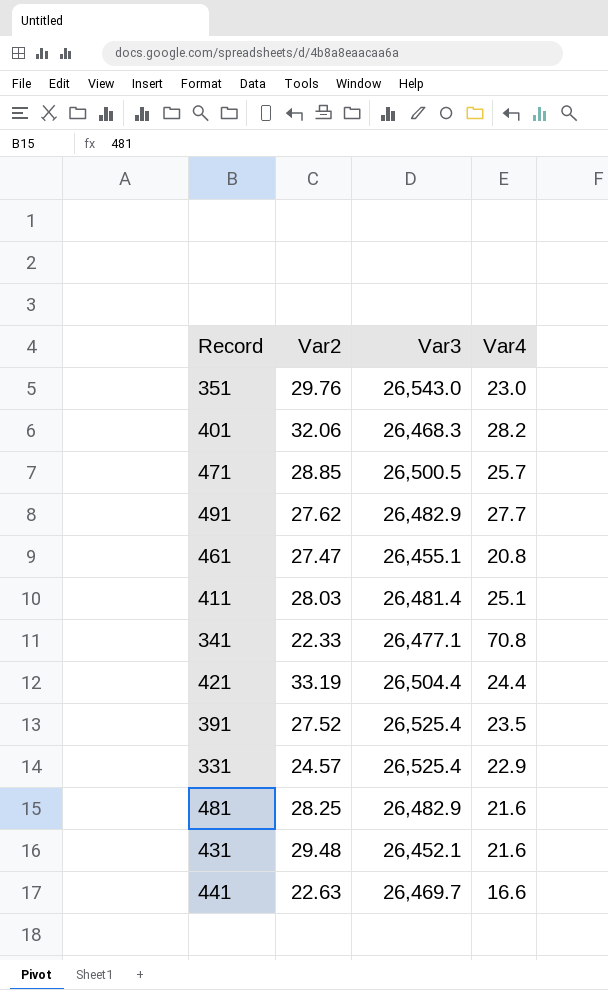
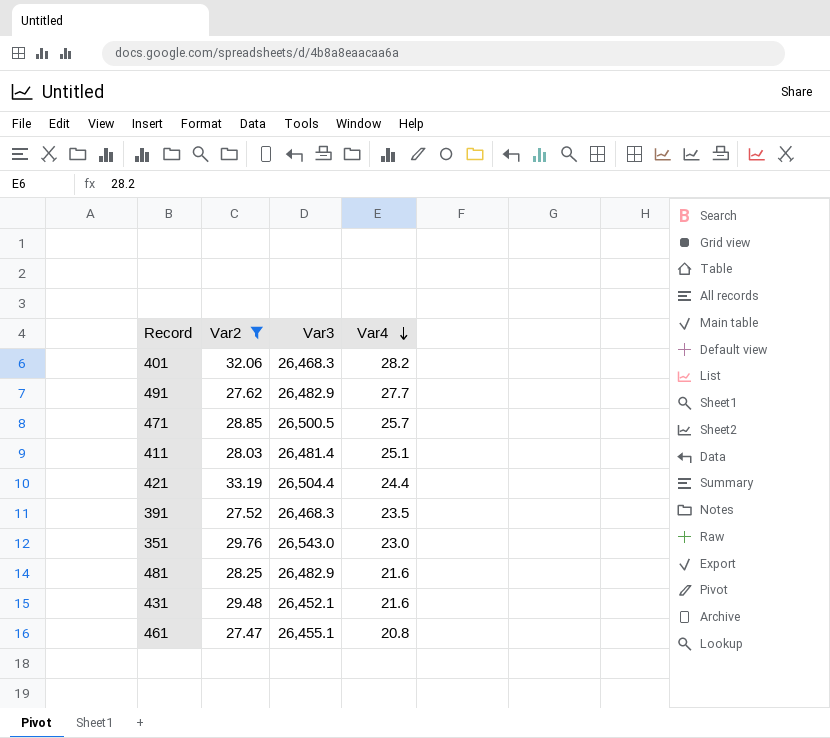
filter: none -> Var2 >= 27.47
row order: none -> Var4 descending
391 | Var3: 26,525.4 -> 26,468.3

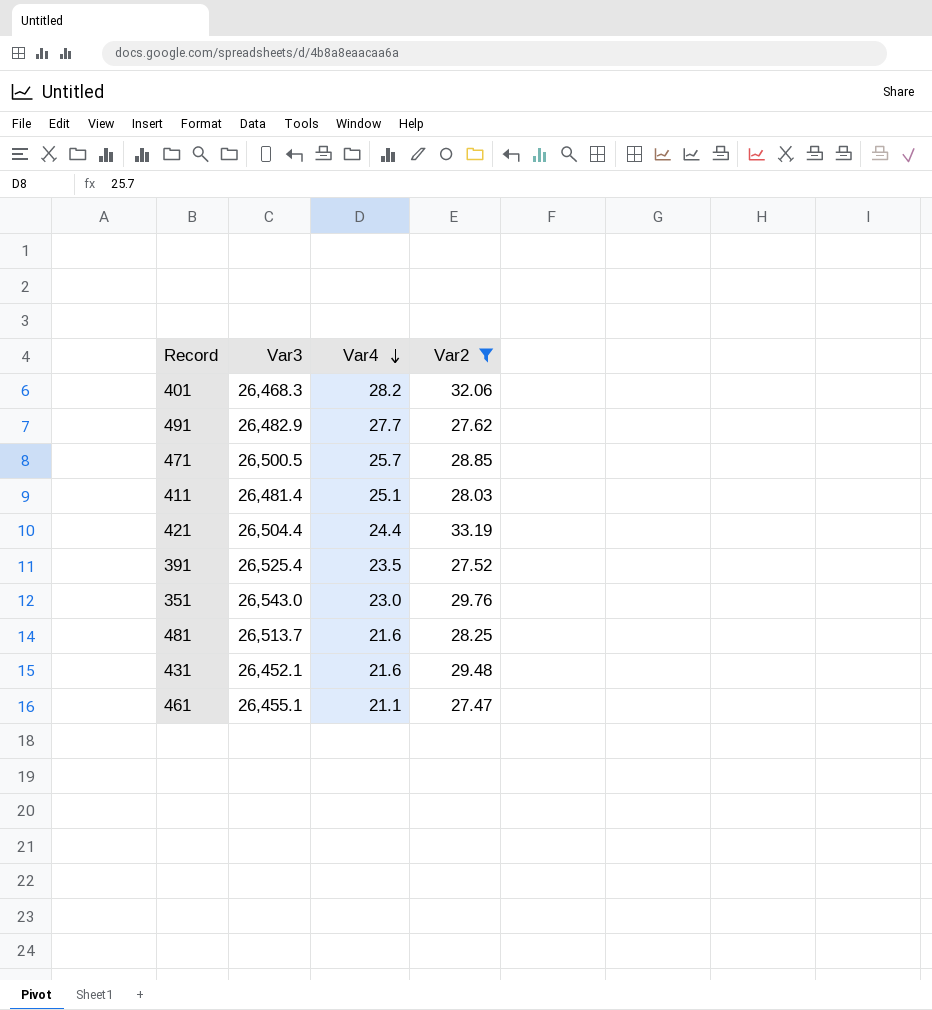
column Var2 | position: 2 -> 4
391 | Var3: 26,468.3 -> 26,525.4
481 | Var3: 26,482.9 -> 26,513.7
461 | Var4: 20.8 -> 21.1

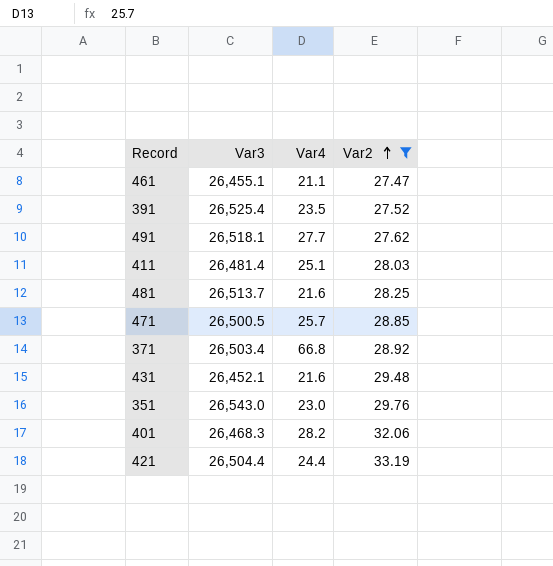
row order: Var4 descending -> Var2 ascending
491 | Var3: 26,482.9 -> 26,518.1
row 371: none -> 26,503.4 | 66.8 | 28.92

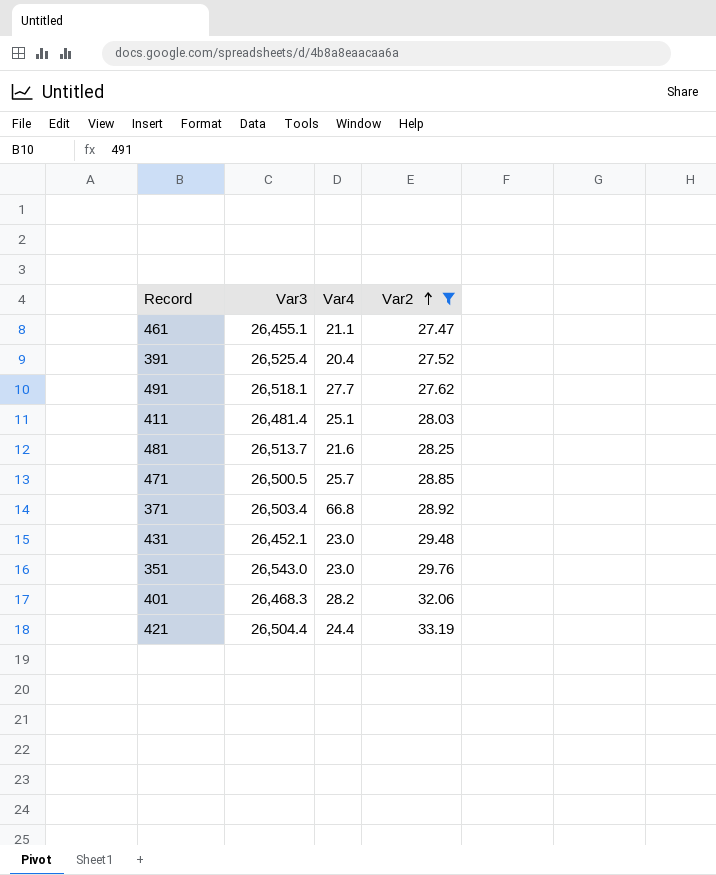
391 | Var4: 23.5 -> 20.4
431 | Var4: 21.6 -> 23.0

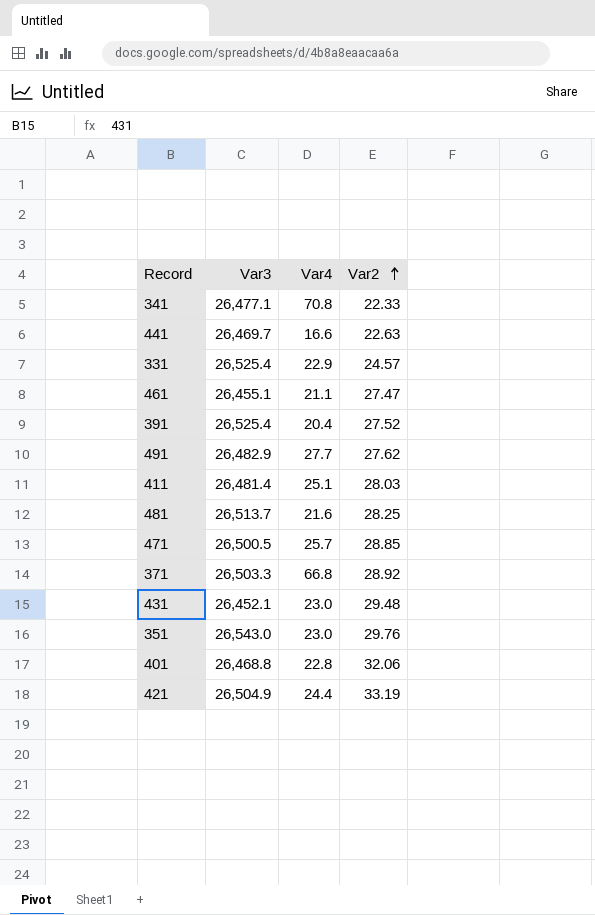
filter: Var2 >= 27.47 -> none
491 | Var3: 26,518.1 -> 26,482.9
371 | Var3: 26,503.4 -> 26,503.3
401 | Var3: 26,468.3 -> 26,468.8
401 | Var4: 28.2 -> 22.8
421 | Var3: 26,504.4 -> 26,504.9

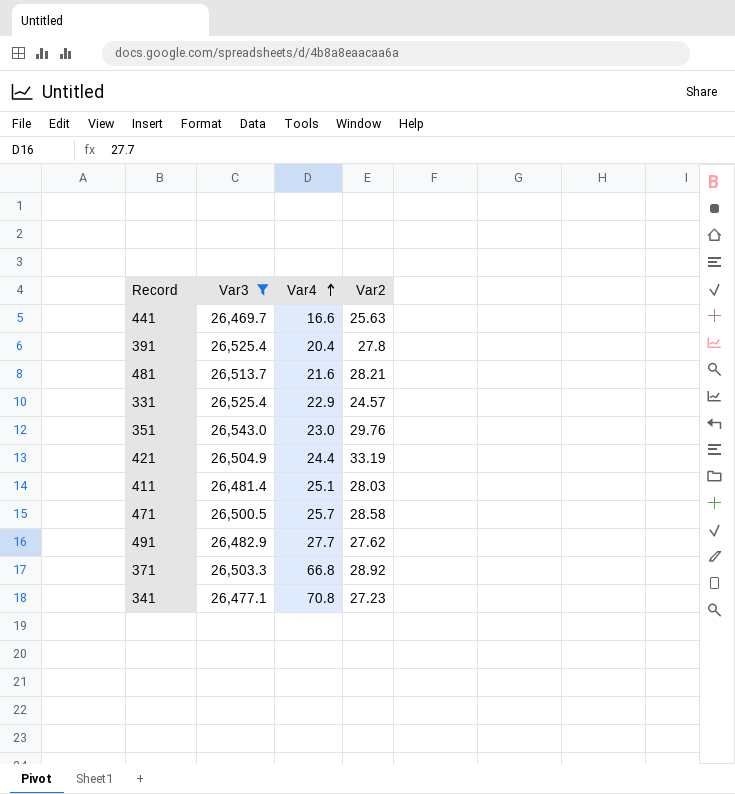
filter: none -> Var3 >= 26,469.7
row order: Var2 ascending -> Var4 ascending
441 | Var2: 22.63 -> 25.63
391 | Var2: 27.52 -> 27.8
481 | Var2: 28.25 -> 28.21
471 | Var2: 28.85 -> 28.58
341 | Var2: 22.33 -> 27.23

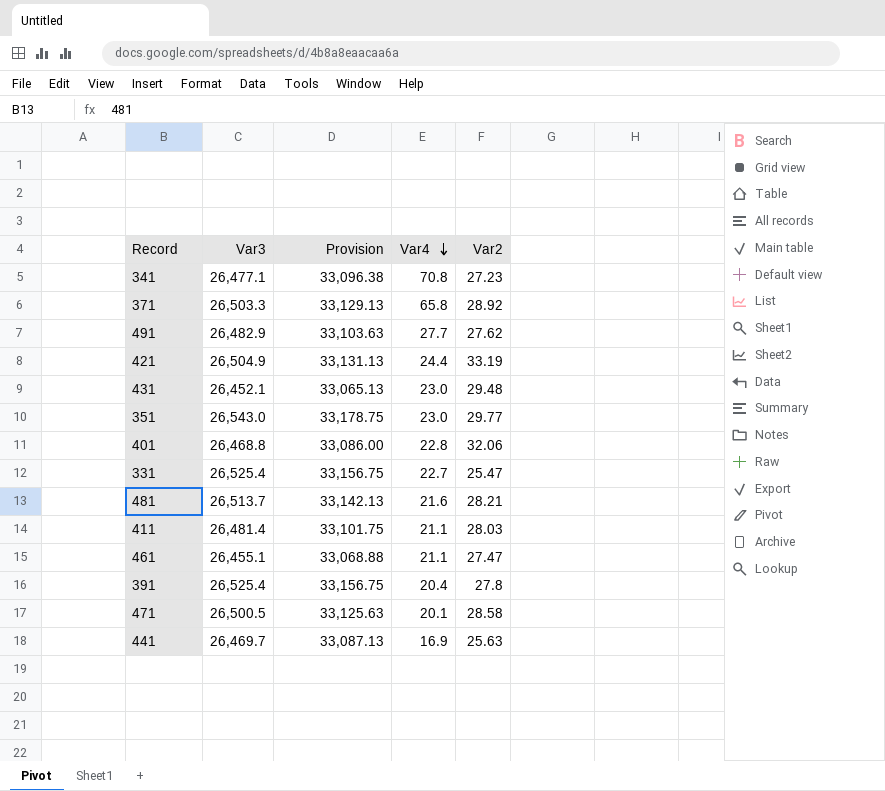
filter: Var3 >= 26,469.7 -> none
row order: Var4 ascending -> Var4 descending
column Provision | formula: none -> [Var3] * 1.25
371 | Var4: 66.8 -> 65.8
351 | Var2: 29.76 -> 29.77
331 | Var4: 22.9 -> 22.7
331 | Var2: 24.57 -> 25.47
411 | Var4: 25.1 -> 21.1
471 | Var4: 25.7 -> 20.1
441 | Var4: 16.6 -> 16.9

